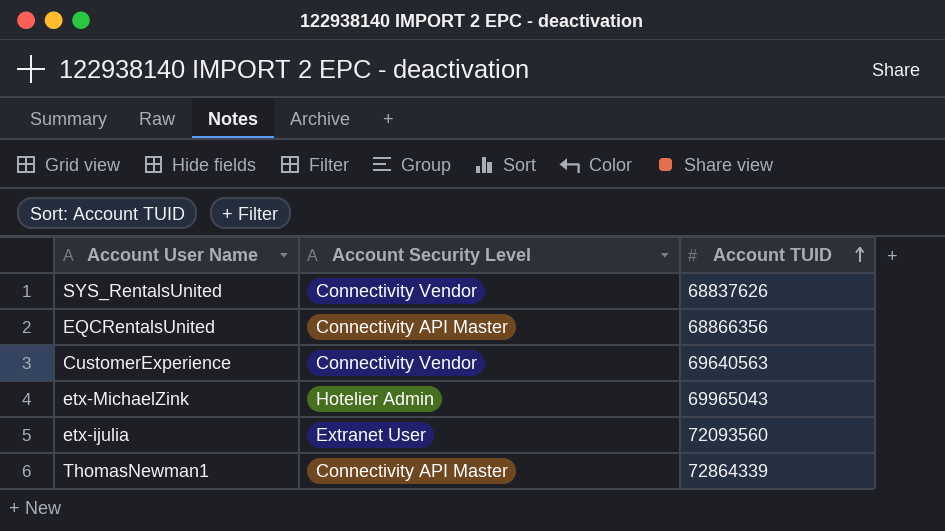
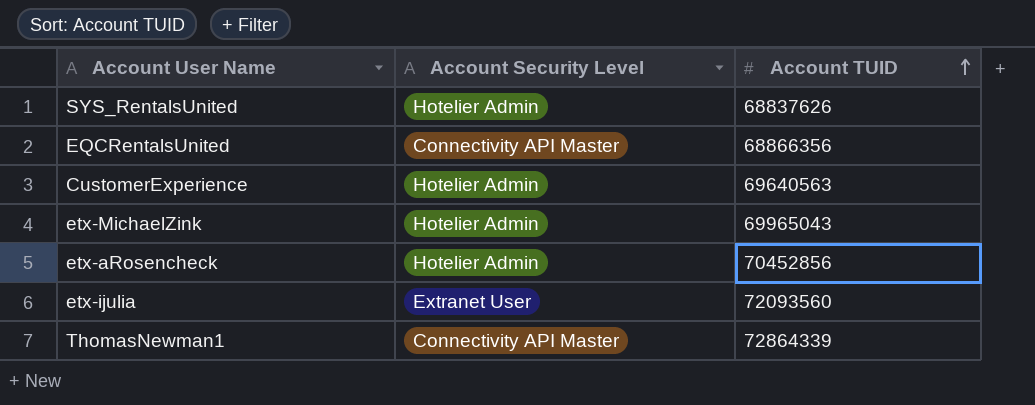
SYS_RentalsUnited | Account Security Level: Connectivity Vendor -> Hotelier Admin
CustomerExperience | Account Security Level: Connectivity Vendor -> Hotelier Admin
row etx-aRosencheck: none -> Hotelier Admin | 70452856

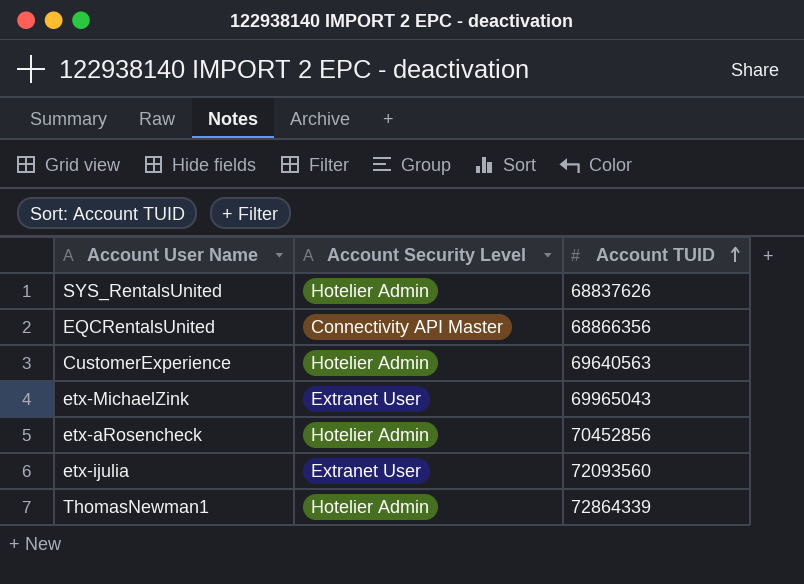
etx-MichaelZink | Account Security Level: Hotelier Admin -> Extranet User
ThomasNewman1 | Account Security Level: Connectivity API Master -> Hotelier Admin

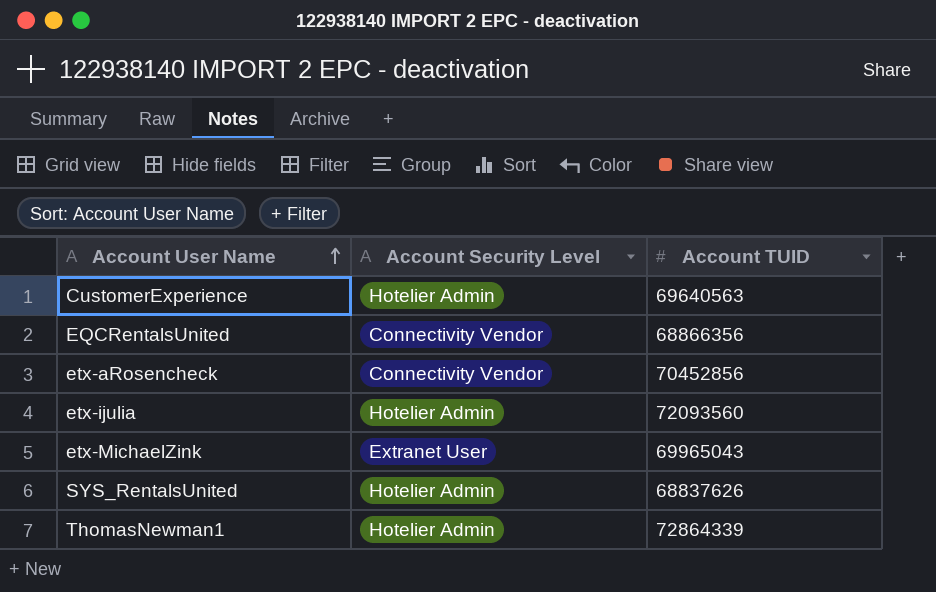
row order: Account TUID ascending -> Account User Name ascending
EQCRentalsUnited | Account Security Level: Connectivity API Master -> Connectivity Vendor
etx-aRosencheck | Account Security Level: Hotelier Admin -> Connectivity Vendor
etx-ijulia | Account Security Level: Extranet User -> Hotelier Admin

